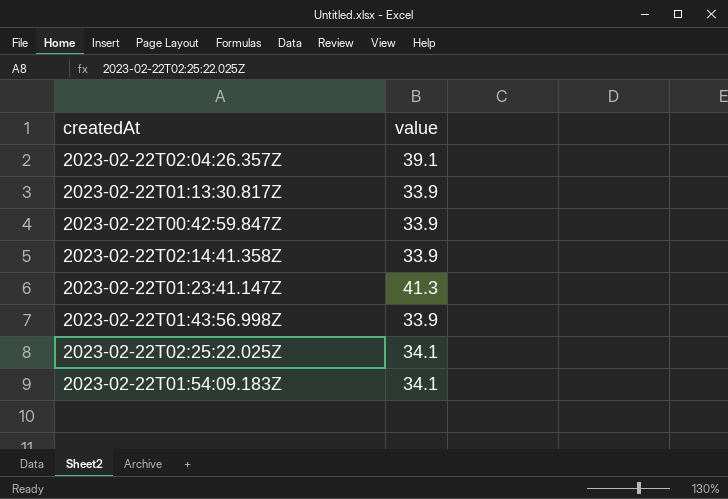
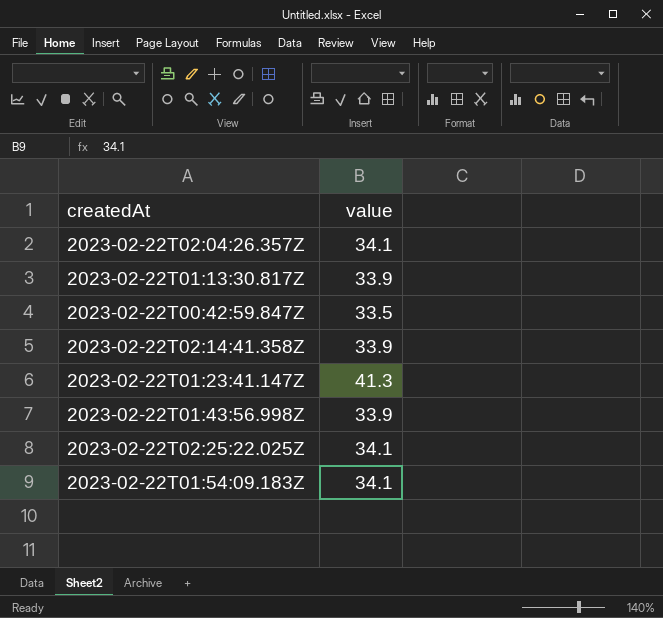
2023-02-22T02:04:26.357Z | value: 39.1 -> 34.1
2023-02-22T00:42:59.847Z | value: 33.9 -> 33.5

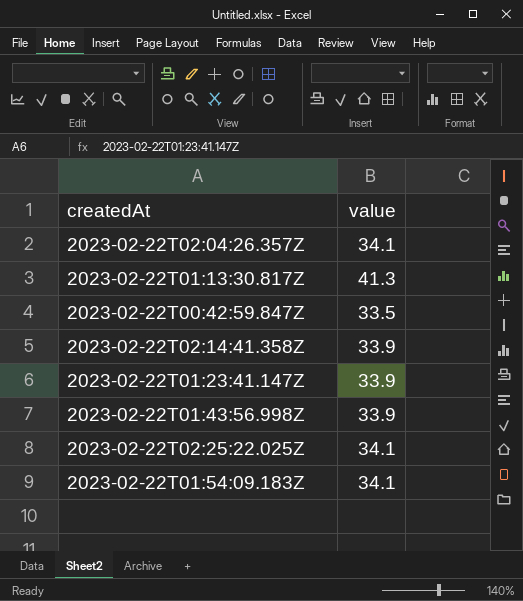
2023-02-22T01:13:30.817Z | value: 33.9 -> 41.3
2023-02-22T01:23:41.147Z | value: 41.3 -> 33.9

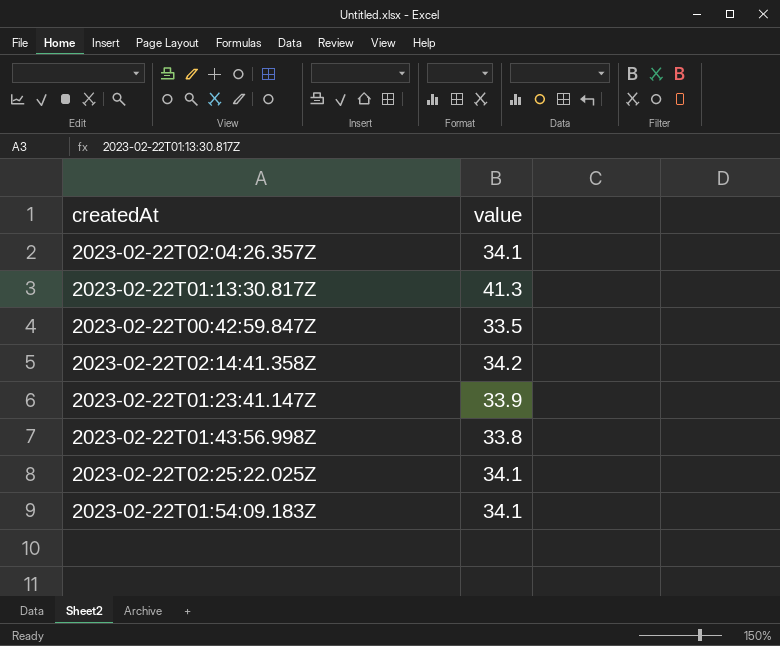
2023-02-22T02:14:41.358Z | value: 33.9 -> 34.2
2023-02-22T01:43:56.998Z | value: 33.9 -> 33.8

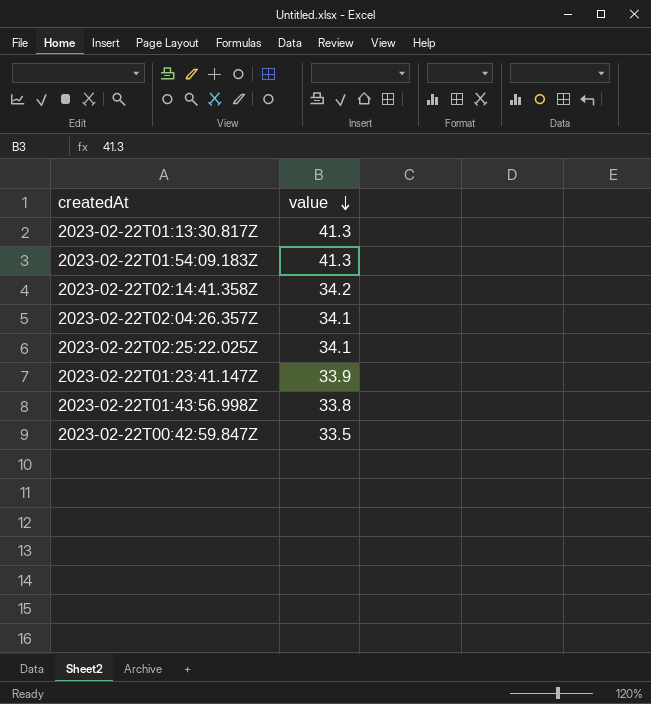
row order: none -> value descending
2023-02-22T01:54:09.183Z | value: 34.1 -> 41.3

